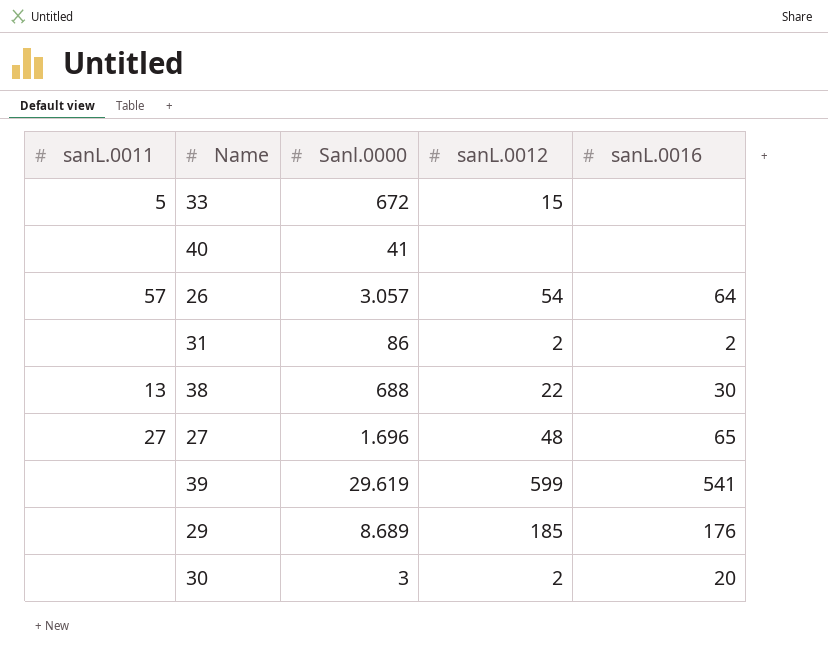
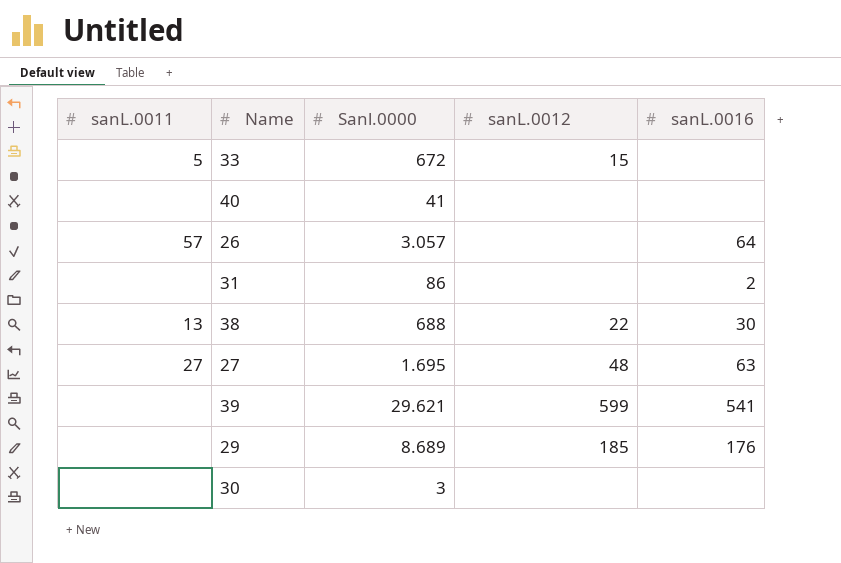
26 | sanL.0012: 54 -> none
31 | sanL.0012: 2 -> none
27 | Sanl.0000: 1.696 -> 1.695
27 | sanL.0016: 65 -> 63
39 | Sanl.0000: 29.619 -> 29.621
30 | sanL.0012: 2 -> none
30 | sanL.0016: 20 -> none

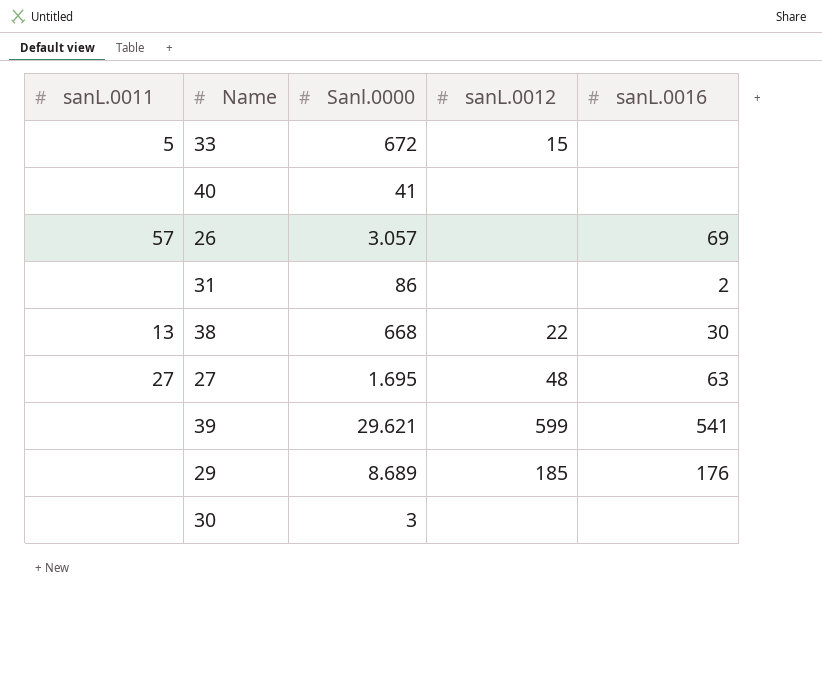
26 | sanL.0016: 64 -> 69
38 | Sanl.0000: 688 -> 668

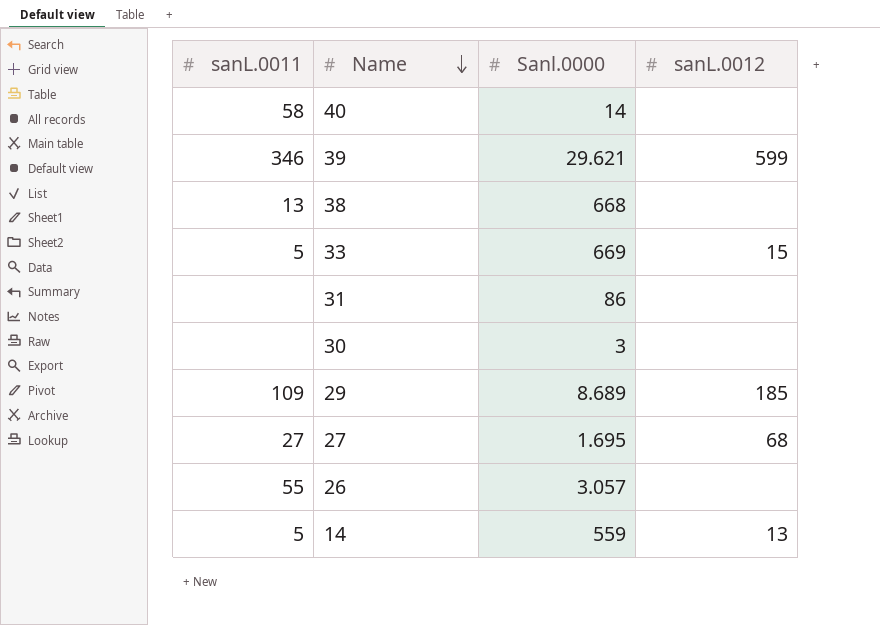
row order: none -> Name descending
column sanL.0016 | position: 5 -> none
40 | sanL.0011: none -> 58
40 | Sanl.0000: 41 -> 14
39 | sanL.0011: none -> 346
38 | sanL.0012: 22 -> none
33 | Sanl.0000: 672 -> 669
29 | sanL.0011: none -> 109
27 | sanL.0012: 48 -> 68
26 | sanL.0011: 57 -> 55
row 14: none -> 5 | 559 | 13

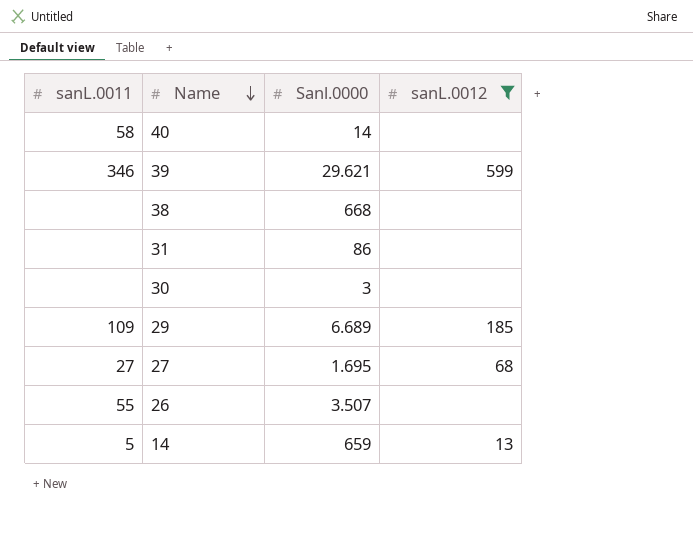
filter: none -> sanL.0012 != 15
38 | sanL.0011: 13 -> none
29 | Sanl.0000: 8.689 -> 6.689
26 | Sanl.0000: 3.057 -> 3.507
14 | Sanl.0000: 559 -> 659

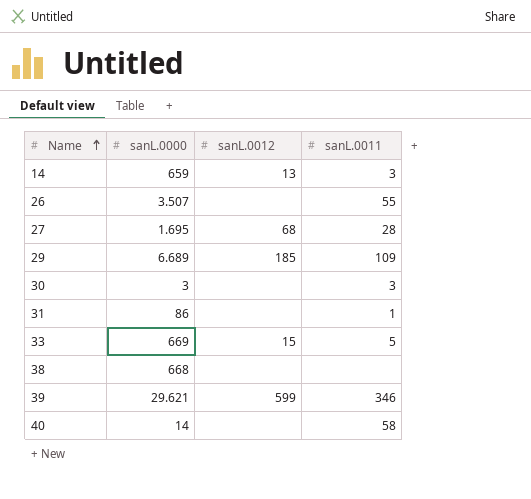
filter: sanL.0012 != 15 -> none
row order: Name descending -> Name ascending
column name: Sanl.0000 -> sanL.0000
column sanL.0011 | position: 1 -> 4
14 | sanL.0011: 5 -> 3
27 | sanL.0011: 27 -> 28
30 | sanL.0011: none -> 3
31 | sanL.0011: none -> 1

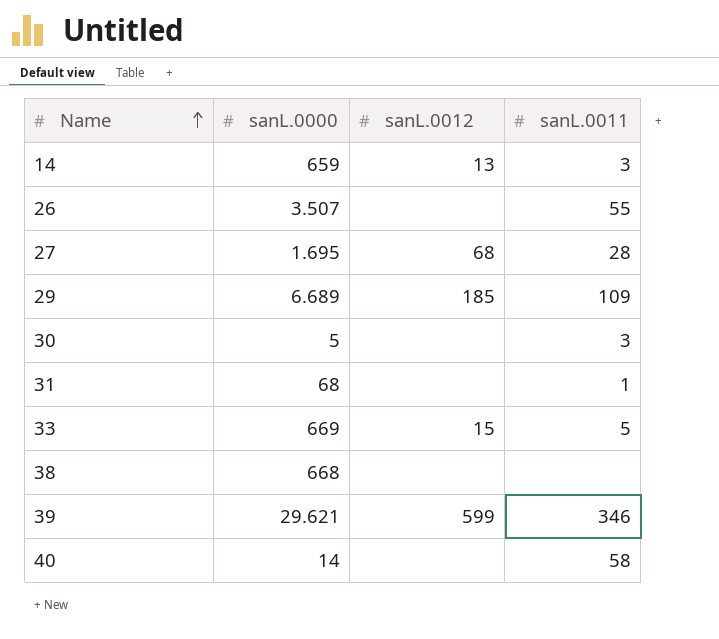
30 | sanL.0000: 3 -> 5
31 | sanL.0000: 86 -> 68

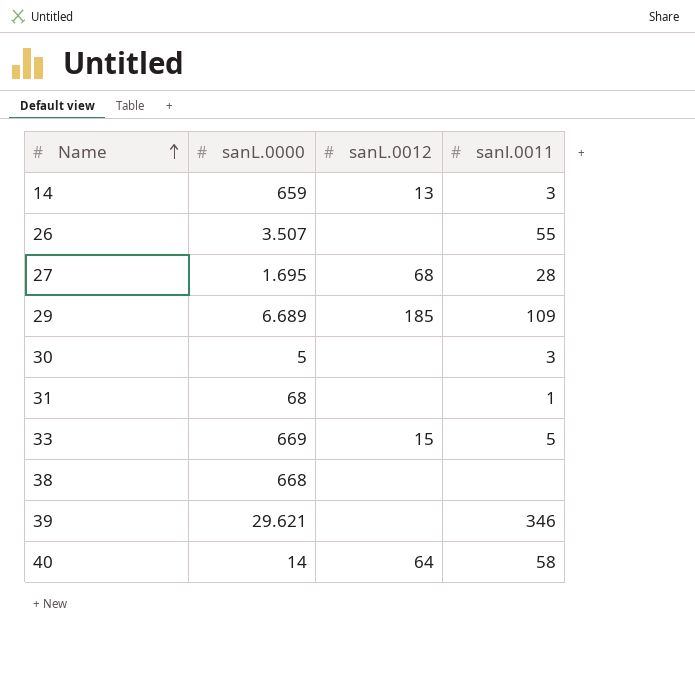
column name: sanL.0011 -> sanl.0011
39 | sanL.0012: 599 -> none
40 | sanL.0012: none -> 64

